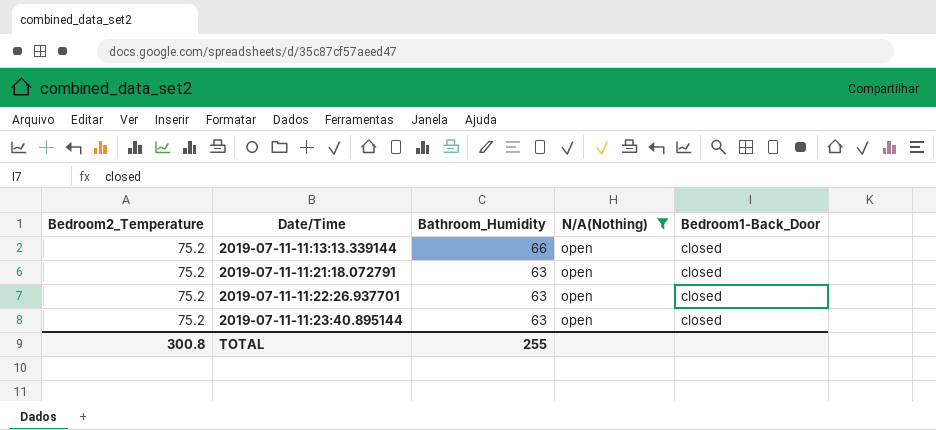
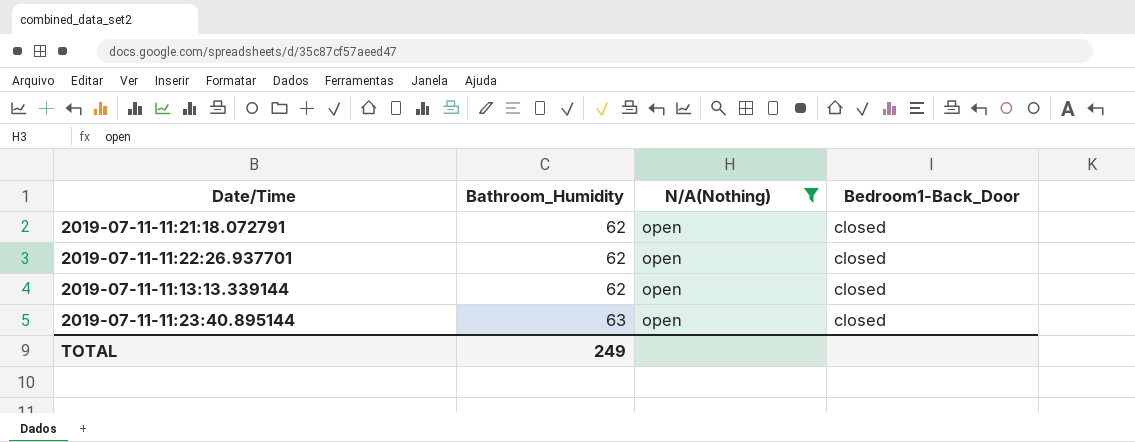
row order: Date/Time ascending -> Bathroom_Humidity ascending
column Bedroom2_Temperature | position: 1 -> none
2019-07-11-11:21:18.072791 | Bathroom_Humidity: 63 -> 62
2019-07-11-11:22:26.937701 | Bathroom_Humidity: 63 -> 62
2019-07-11-11:13:13.339144 | Bathroom_Humidity: 66 -> 62
TOTAL | Bathroom_Humidity: 255 -> 249

